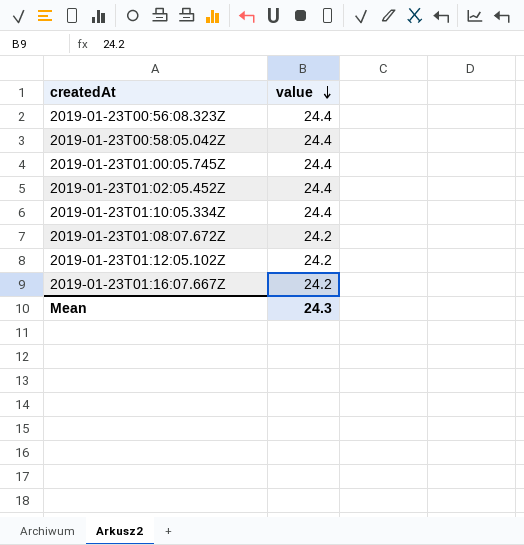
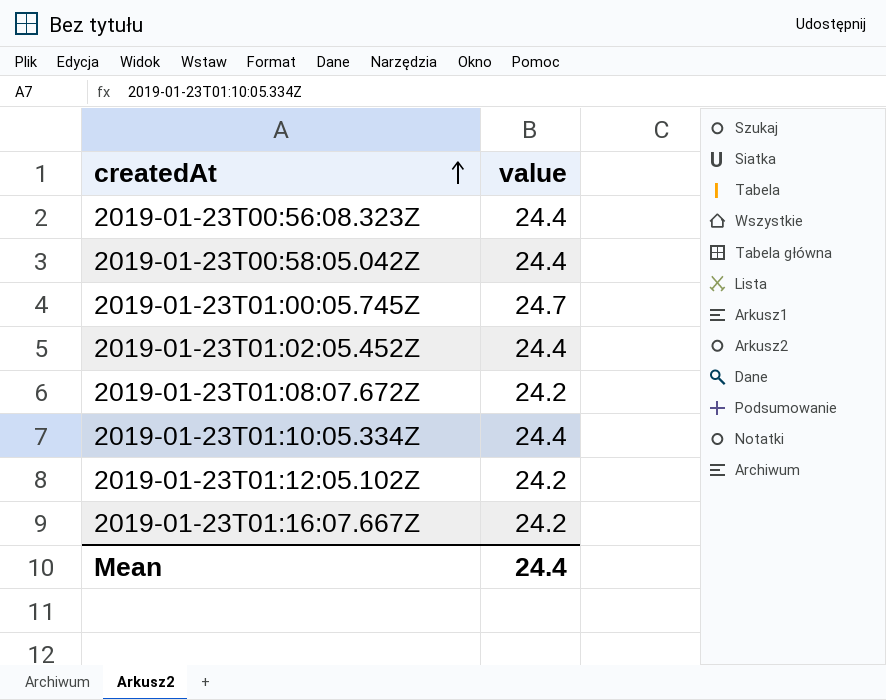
row order: value descending -> createdAt ascending
2019-01-23T01:00:05.745Z | value: 24.4 -> 24.7
Mean | value: 24.3 -> 24.4

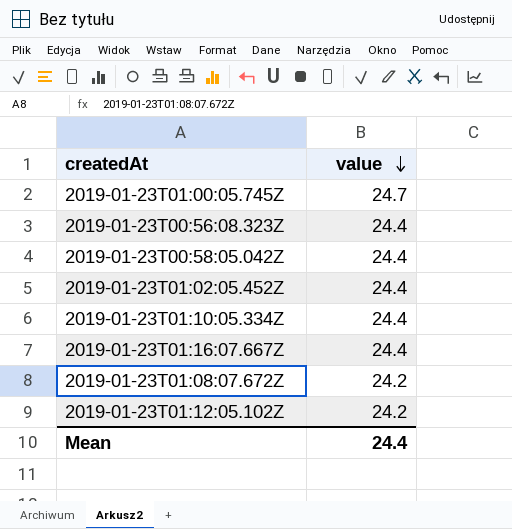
row order: createdAt ascending -> value descending
2019-01-23T01:16:07.667Z | value: 24.2 -> 24.4

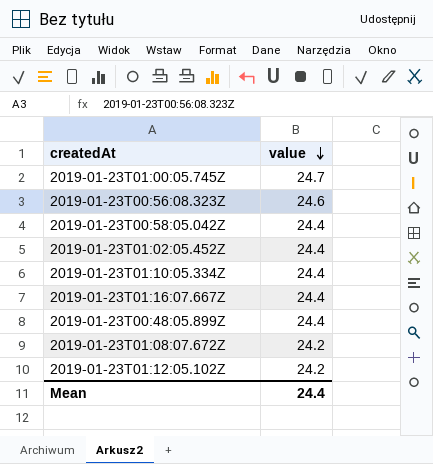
2019-01-23T00:56:08.323Z | value: 24.4 -> 24.6
row 2019-01-23T00:48:05.899Z: none -> 24.4

